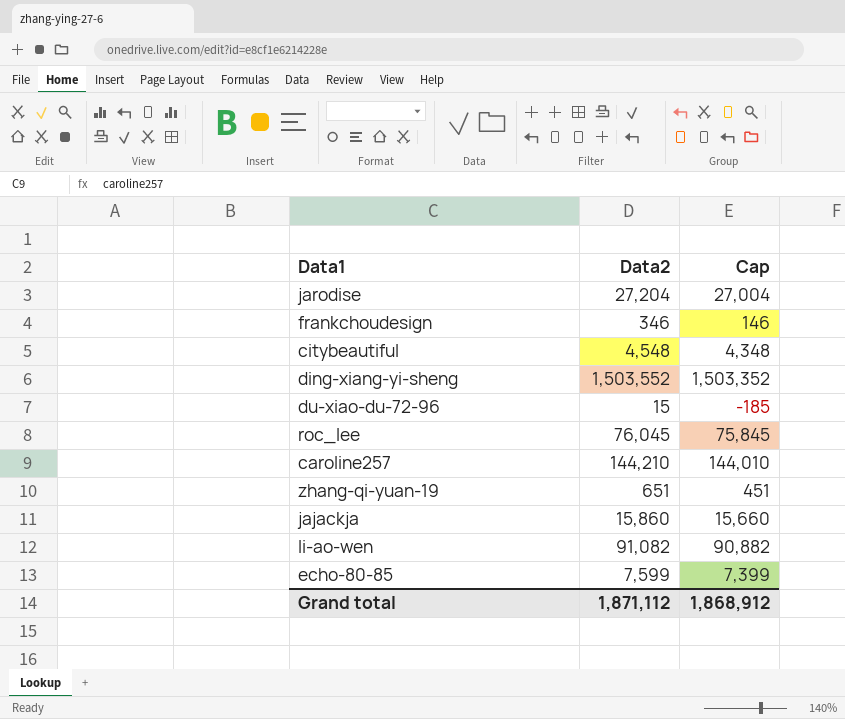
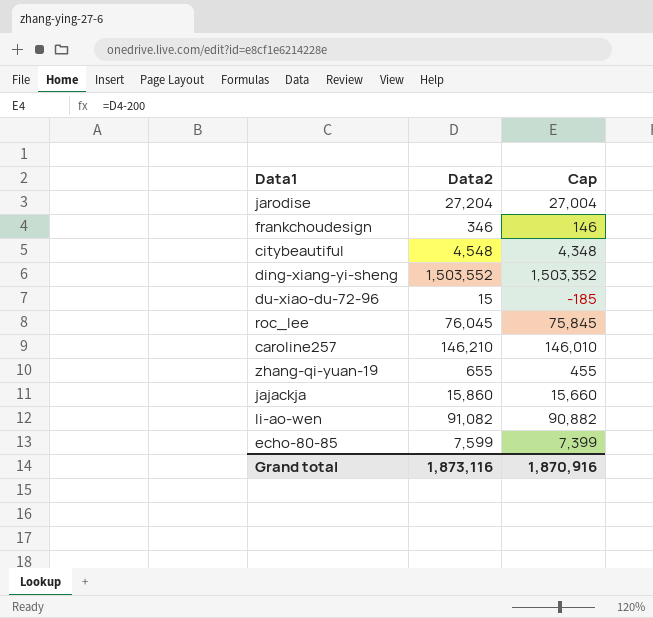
caroline257 | Data2: 144,210 -> 146,210
caroline257 | Cap: 144,010 -> 146,010
zhang-qi-yuan-19 | Data2: 651 -> 655
zhang-qi-yuan-19 | Cap: 451 -> 455
Grand total | Data2: 1,871,112 -> 1,873,116
Grand total | Cap: 1,868,912 -> 1,870,916

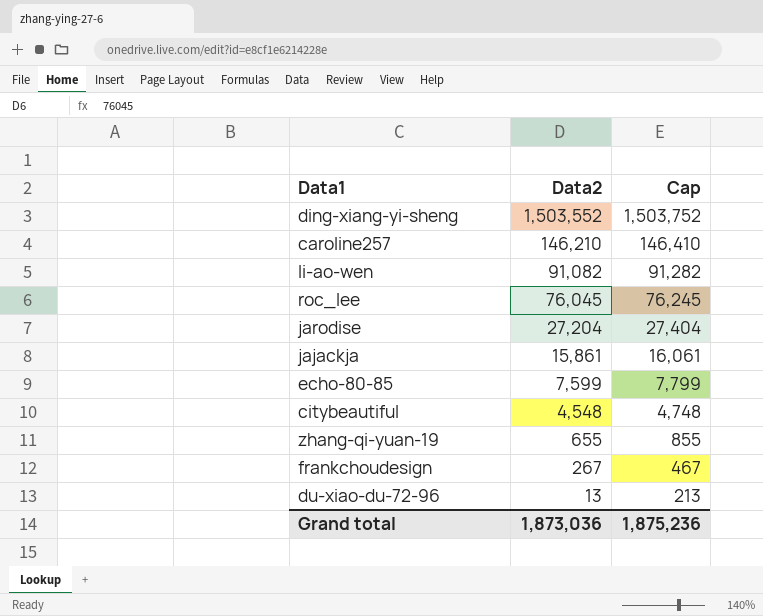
row order: none -> Data2 descending
column Cap | formula: [Data2] - 200 -> [Data2] + 200
jajackja | Data2: 15,860 -> 15,861
frankchoudesign | Data2: 346 -> 267
du-xiao-du-72-96 | Data2: 15 -> 13
Grand total | Data2: 1,873,116 -> 1,873,036
Grand total | Cap: 1,870,916 -> 1,875,236

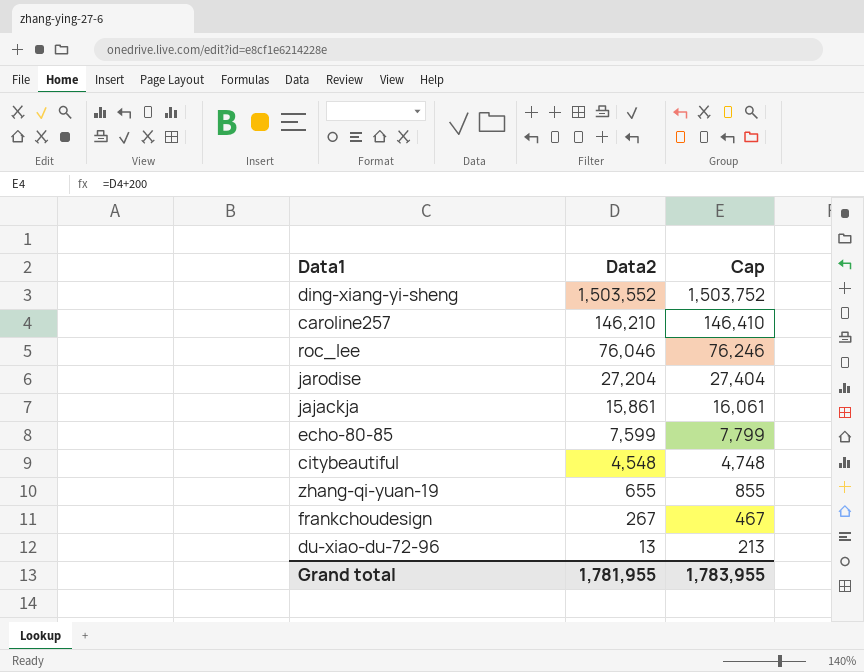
row li-ao-wen: 91,082 | 91,282 -> none
roc_lee | Data2: 76,045 -> 76,046
roc_lee | Cap: 76,245 -> 76,246
Grand total | Data2: 1,873,036 -> 1,781,955
Grand total | Cap: 1,875,236 -> 1,783,955

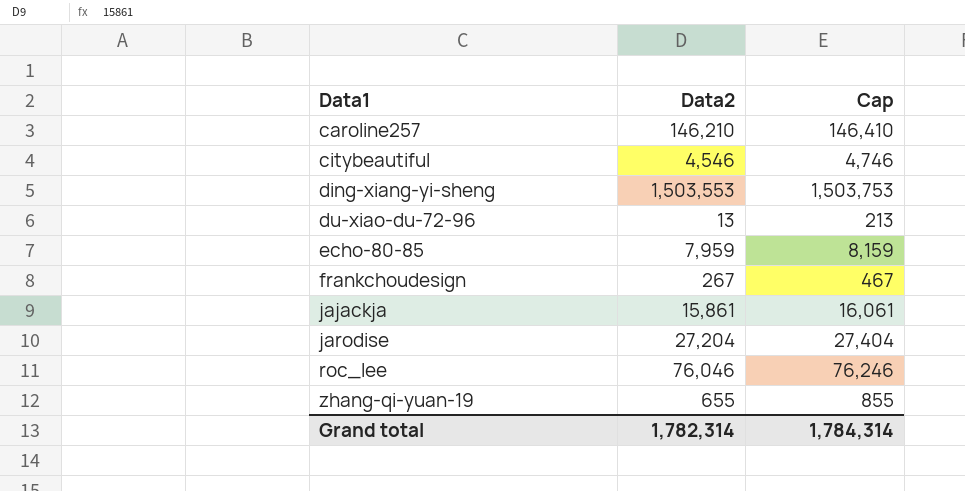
row order: Data2 descending -> Data1 ascending
citybeautiful | Data2: 4,548 -> 4,546
citybeautiful | Cap: 4,748 -> 4,746
ding-xiang-yi-sheng | Data2: 1,503,552 -> 1,503,553
ding-xiang-yi-sheng | Cap: 1,503,752 -> 1,503,753
echo-80-85 | Data2: 7,599 -> 7,959
echo-80-85 | Cap: 7,799 -> 8,159
Grand total | Data2: 1,781,955 -> 1,782,314
Grand total | Cap: 1,783,955 -> 1,784,314

